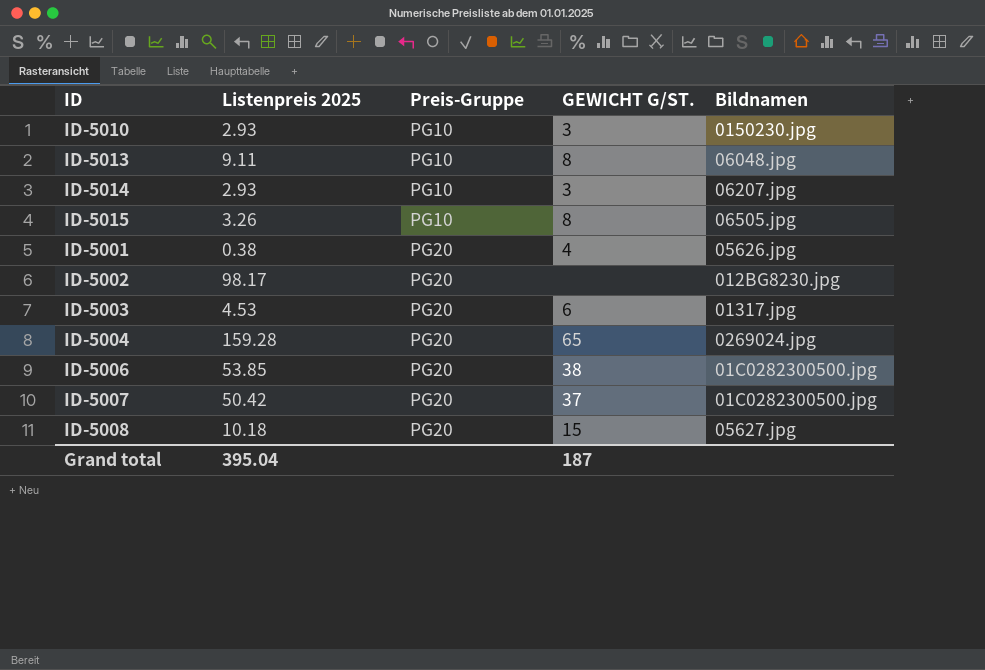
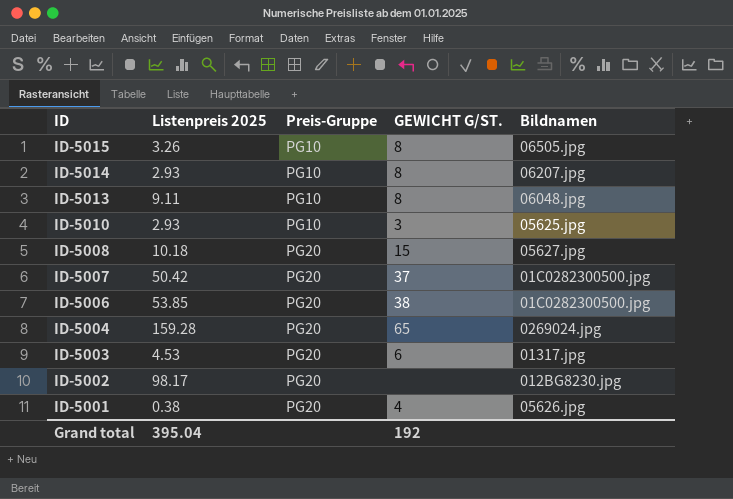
row order: Preis-Gruppe ascending -> ID descending
ID-5014 | GEWICHT G/ST.: 3 -> 8
ID-5010 | Bildnamen: 0150230.jpg -> 05625.jpg
Grand total | GEWICHT G/ST.: 187 -> 192

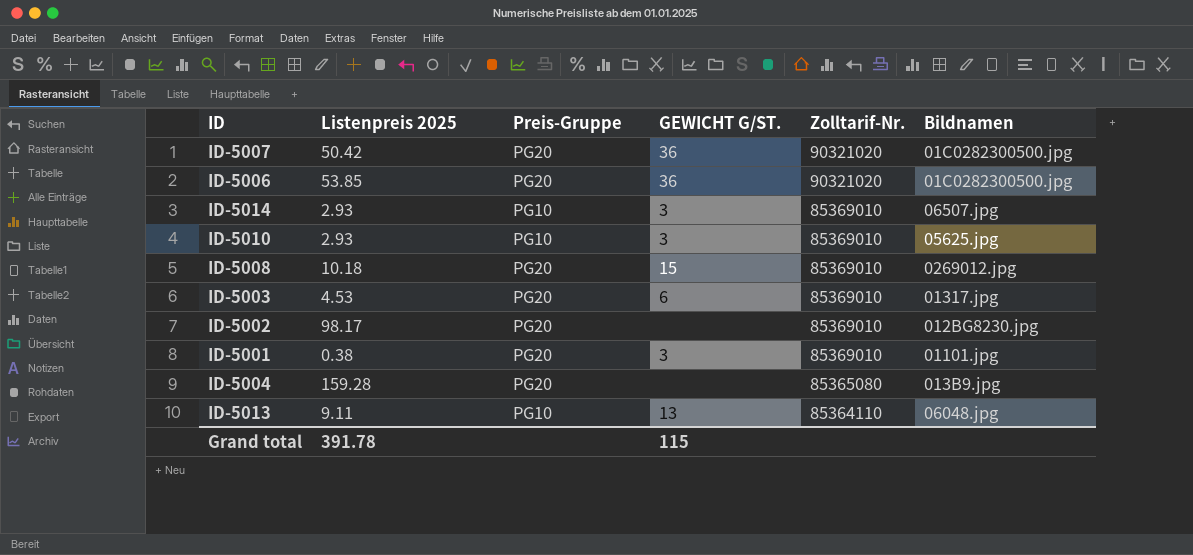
row order: ID descending -> Zolltarif-Nr. descending
column Zolltarif-Nr. | position: none -> 5
row ID-5015: 3.26 | PG10 | 8 | 06505.jpg -> none
ID-5007 | GEWICHT G/ST.: 37 -> 36
ID-5006 | GEWICHT G/ST.: 38 -> 36
ID-5014 | GEWICHT G/ST.: 8 -> 3
ID-5014 | Bildnamen: 06207.jpg -> 06507.jpg
ID-5008 | Bildnamen: 05627.jpg -> 0269012.jpg
ID-5001 | GEWICHT G/ST.: 4 -> 3
ID-5001 | Bildnamen: 05626.jpg -> 01101.jpg
ID-5004 | GEWICHT G/ST.: 65 -> none
ID-5004 | Bildnamen: 0269024.jpg -> 013B9.jpg
ID-5013 | GEWICHT G/ST.: 8 -> 13
Grand total | Listenpreis 2025: 395.04 -> 391.78
Grand total | GEWICHT G/ST.: 192 -> 115

